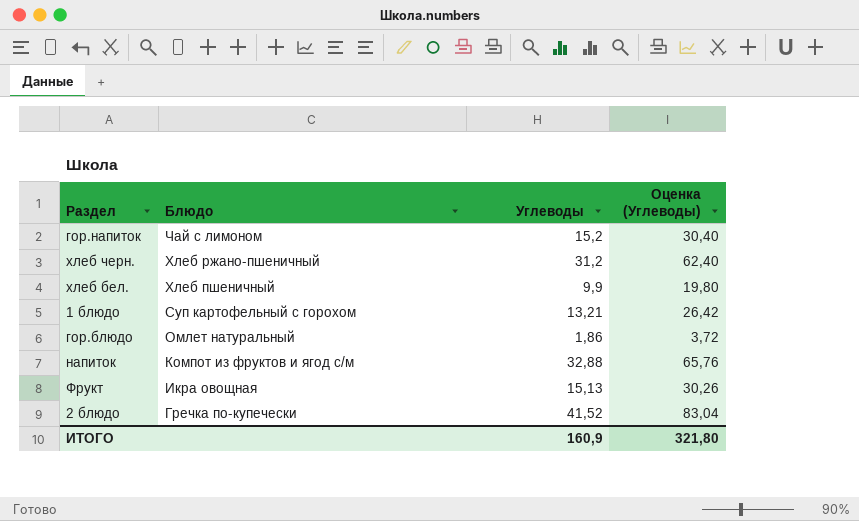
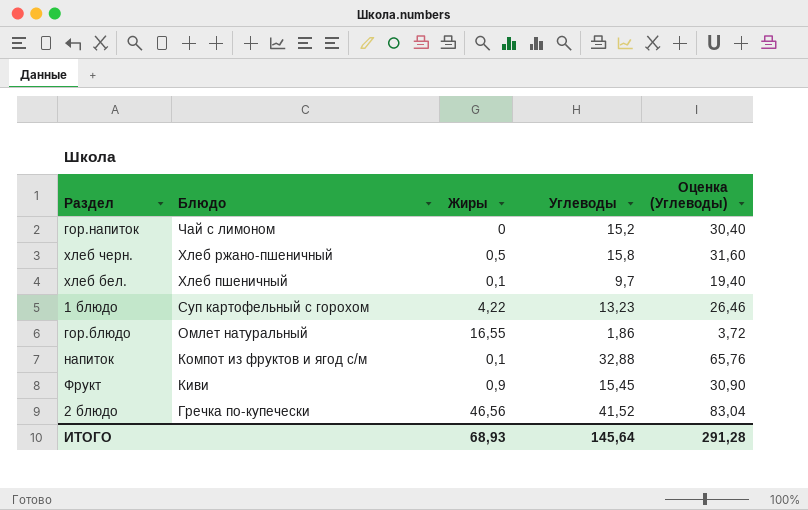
column Жиры | position: none -> 3
хлеб черн. | Углеводы: 31,2 -> 15,8
хлеб черн. | Оценка (Углеводы): 62,40 -> 31,60
хлеб бел. | Углеводы: 9,9 -> 9,7
хлеб бел. | Оценка (Углеводы): 19,80 -> 19,40
1 блюдо | Углеводы: 13,21 -> 13,23
1 блюдо | Оценка (Углеводы): 26,42 -> 26,46
Фрукт | Блюдо: Икра овощная -> Киви
Фрукт | Углеводы: 15,13 -> 15,45
Фрукт | Оценка (Углеводы): 30,26 -> 30,90
ИТОГО | Углеводы: 160,9 -> 145,64
ИТОГО | Оценка (Углеводы): 321,80 -> 291,28

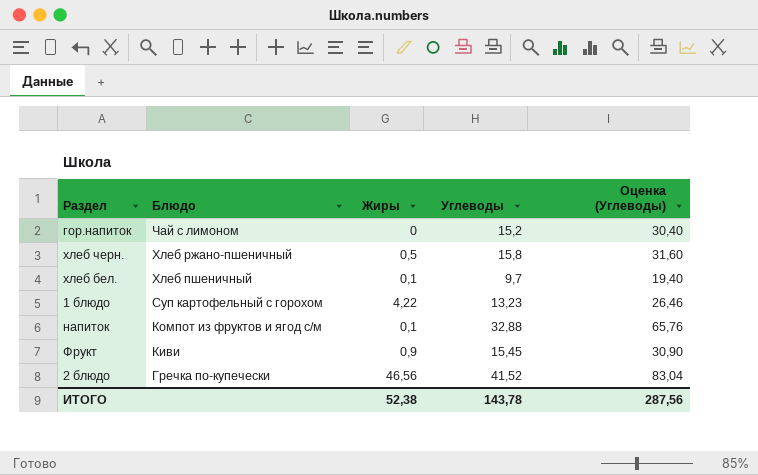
row гор.блюдо: Омлет натуральный | 16,55 | 1,86 | 3,72 -> none
ИТОГО | Жиры: 68,93 -> 52,38
ИТОГО | Углеводы: 145,64 -> 143,78
ИТОГО | Оценка (Углеводы): 291,28 -> 287,56

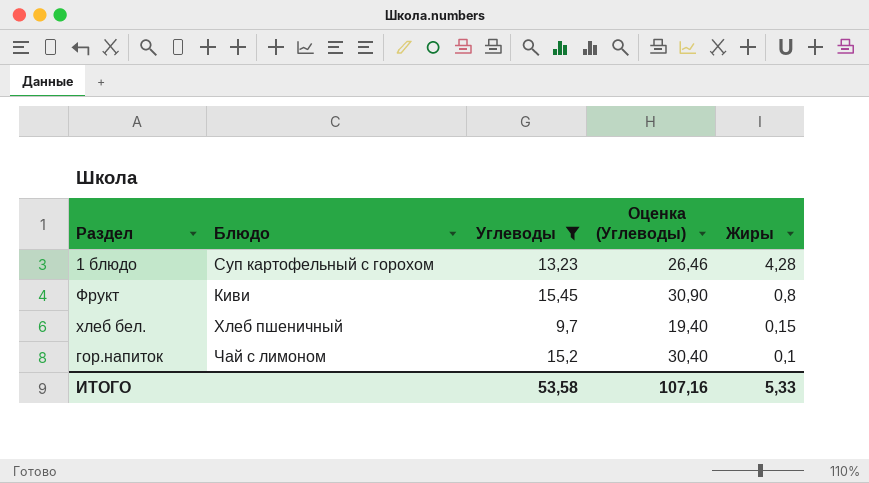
filter: none -> Углеводы <= 15,45
row order: Блюдо descending -> Жиры descending
column Жиры | position: 3 -> 5
1 блюдо | Жиры: 4,22 -> 4,28
Фрукт | Жиры: 0,9 -> 0,8
хлеб бел. | Жиры: 0,1 -> 0,15
гор.напиток | Жиры: 0 -> 0,1
ИТОГО | Углеводы: 143,78 -> 53,58
ИТОГО | Оценка (Углеводы): 287,56 -> 107,16
ИТОГО | Жиры: 52,38 -> 5,33

